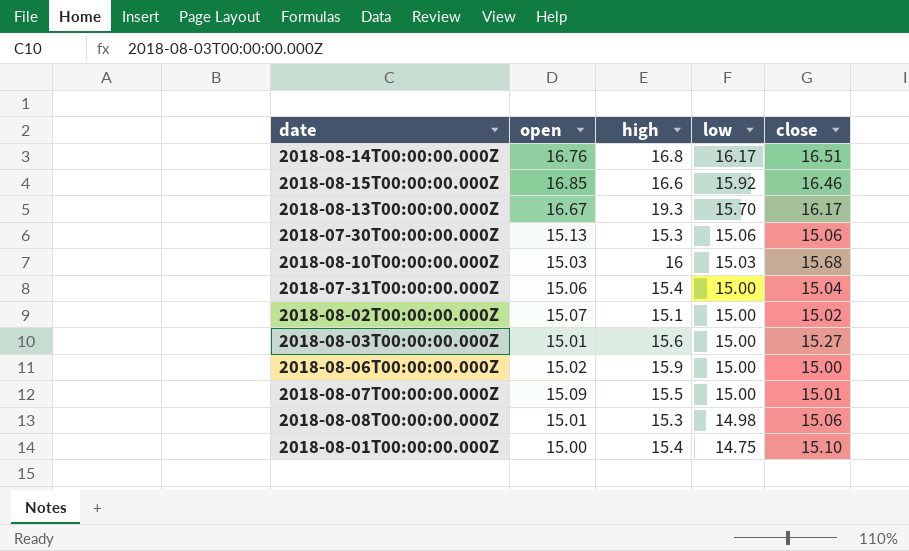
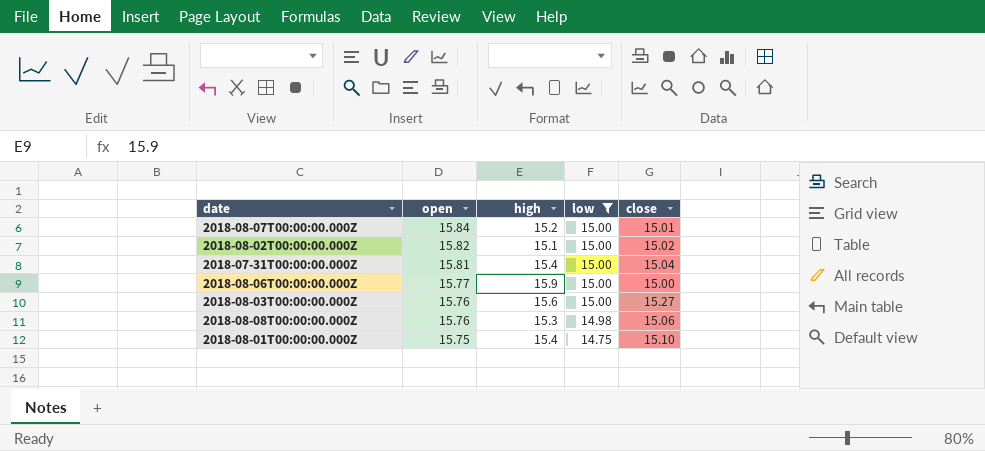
filter: none -> low <= 15.00
row order: low descending -> open descending
2018-08-07T00:00:00.000Z | open: 15.09 -> 15.84
2018-08-07T00:00:00.000Z | high: 15.5 -> 15.2
2018-08-02T00:00:00.000Z | open: 15.07 -> 15.82
2018-07-31T00:00:00.000Z | open: 15.06 -> 15.81
2018-08-06T00:00:00.000Z | open: 15.02 -> 15.77
2018-08-03T00:00:00.000Z | open: 15.01 -> 15.76
2018-08-08T00:00:00.000Z | open: 15.01 -> 15.76
2018-08-01T00:00:00.000Z | open: 15.00 -> 15.75

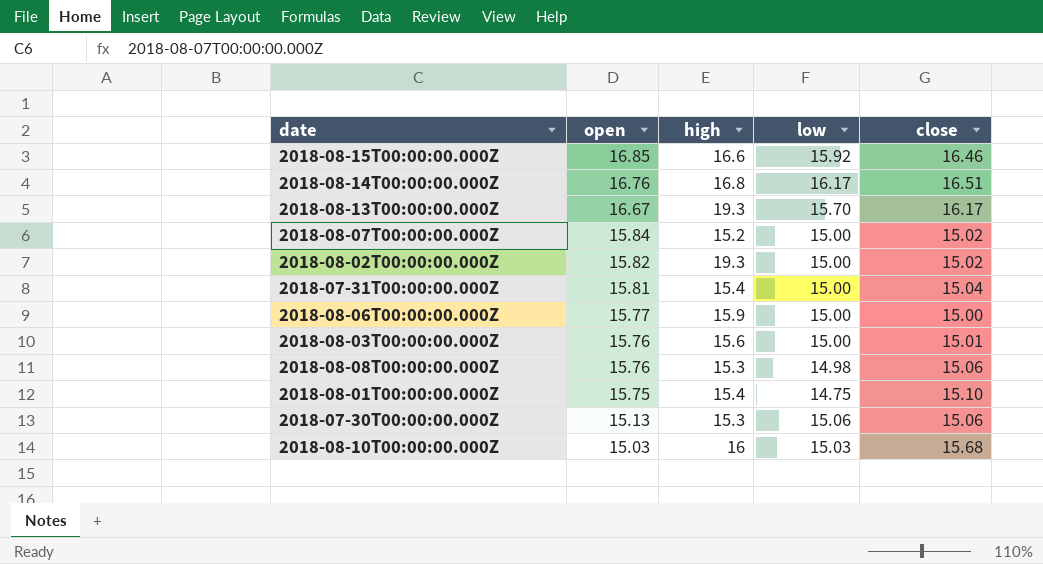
filter: low <= 15.00 -> none
2018-08-07T00:00:00.000Z | close: 15.01 -> 15.02
2018-08-02T00:00:00.000Z | high: 15.1 -> 19.3
2018-08-03T00:00:00.000Z | close: 15.27 -> 15.01

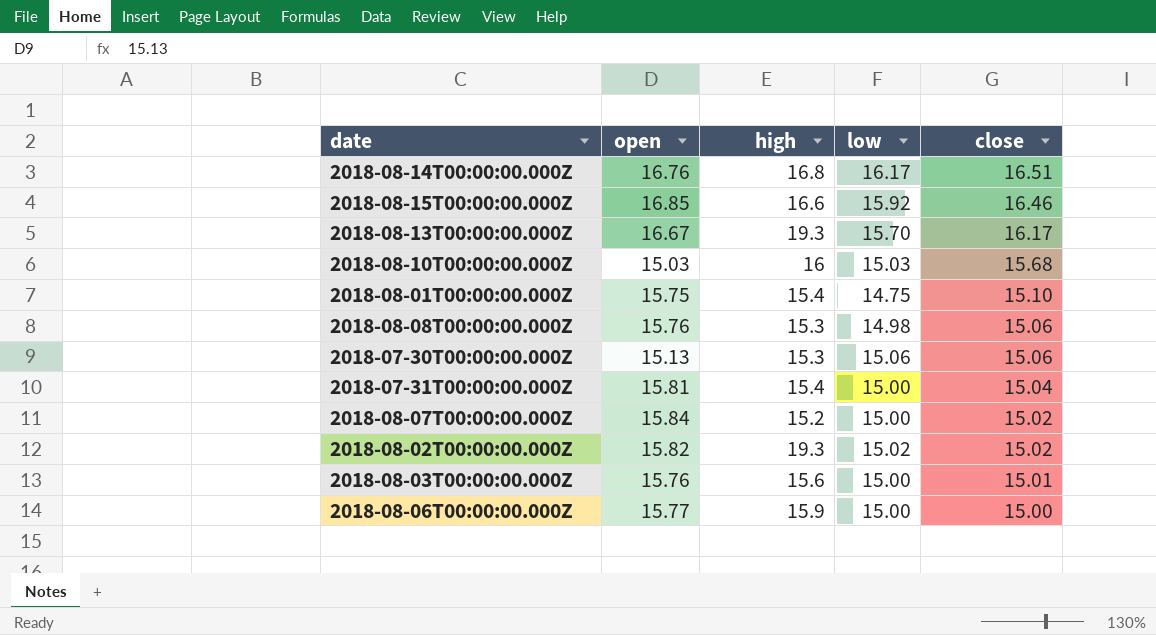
row order: open descending -> close descending
2018-08-02T00:00:00.000Z | low: 15.00 -> 15.02

